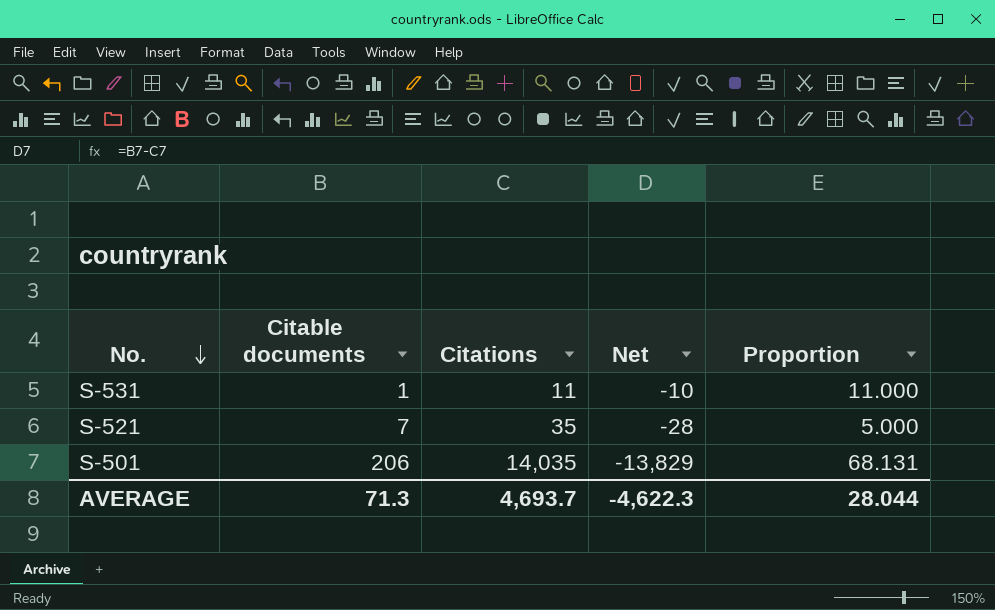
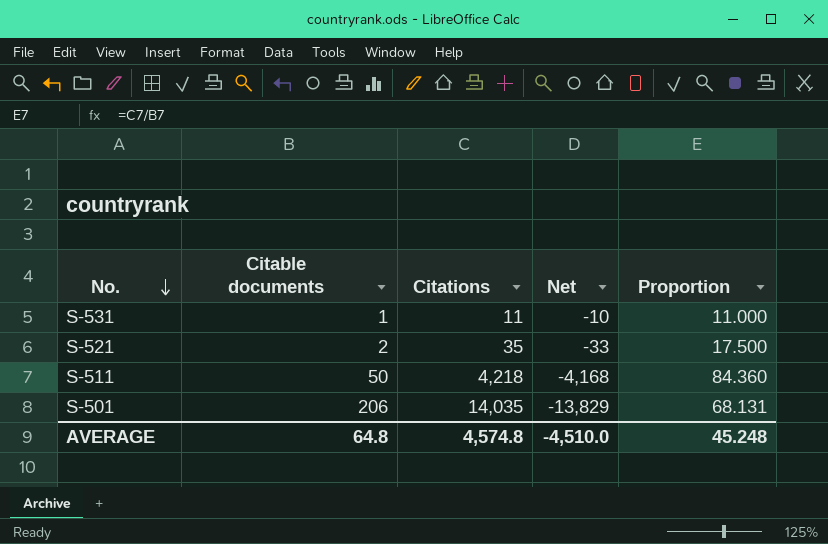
S-521 | Citable documents: 7 -> 2
S-521 | Net: -28 -> -33
S-521 | Proportion: 5.000 -> 17.500
row S-511: none -> 50 | 4,218 | -4,168 | 84.360
AVERAGE | Citable documents: 71.3 -> 64.8
AVERAGE | Citations: 4,693.7 -> 4,574.8
AVERAGE | Net: -4,622.3 -> -4,510.0
AVERAGE | Proportion: 28.044 -> 45.248

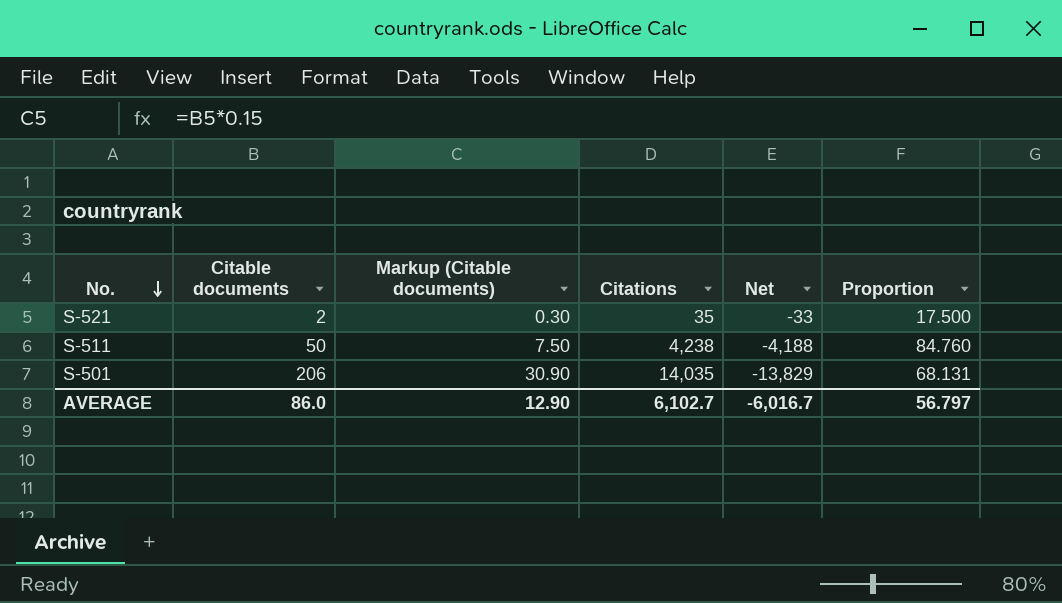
column Markup (Citable documents) | formula: none -> [Citable documents] * 0.15
row S-531: 1 | 11 | -10 | 11.000 -> none
S-511 | Citations: 4,218 -> 4,238
S-511 | Net: -4,168 -> -4,188
S-511 | Proportion: 84.360 -> 84.760
AVERAGE | Citable documents: 64.8 -> 86.0
AVERAGE | Citations: 4,574.8 -> 6,102.7
AVERAGE | Net: -4,510.0 -> -6,016.7
AVERAGE | Proportion: 45.248 -> 56.797

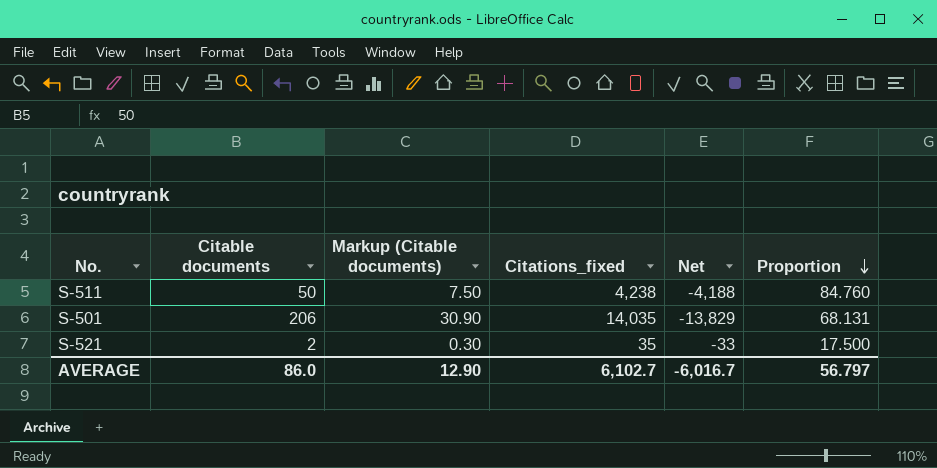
row order: No. descending -> Proportion descending
column name: Citations -> Citations_fixed

